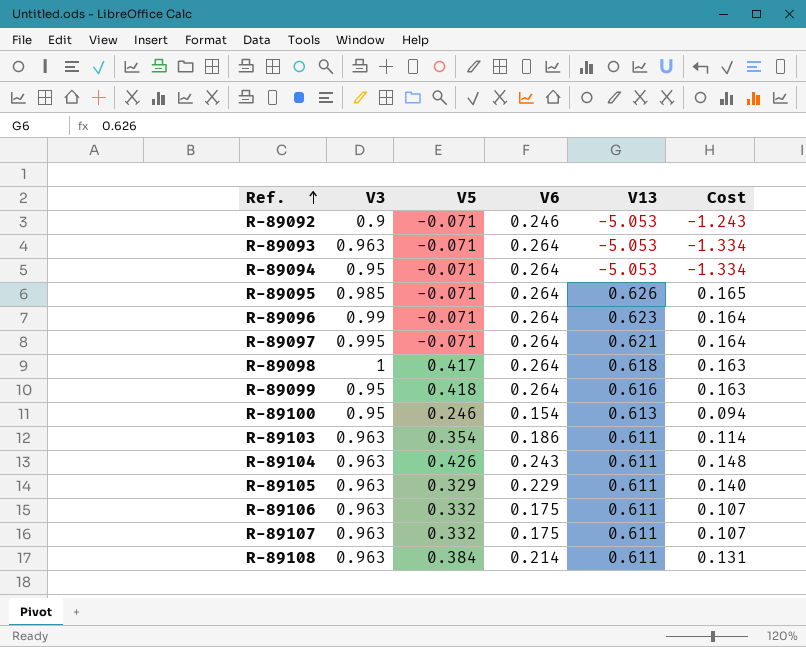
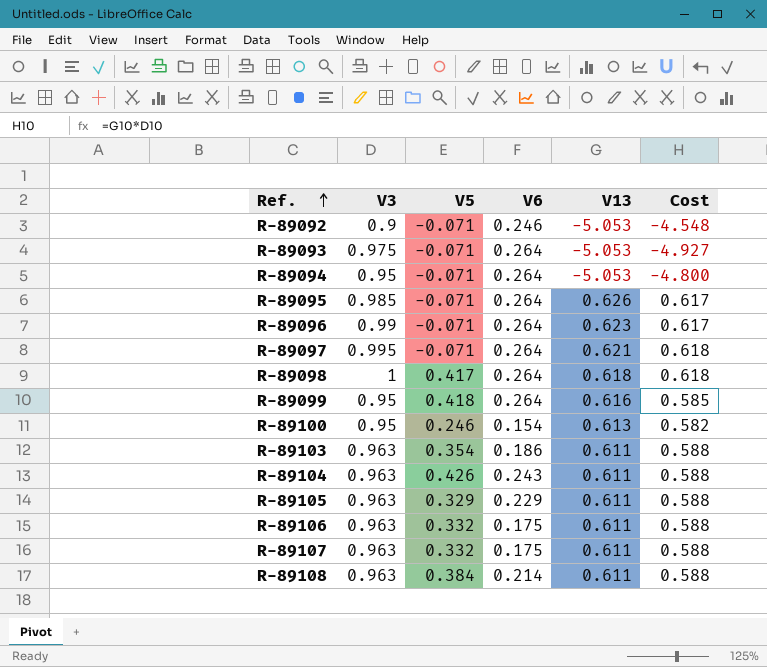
column Cost | formula: [V6] * [V13] -> [V3] * [V13]
R-89093 | V3: 0.963 -> 0.975

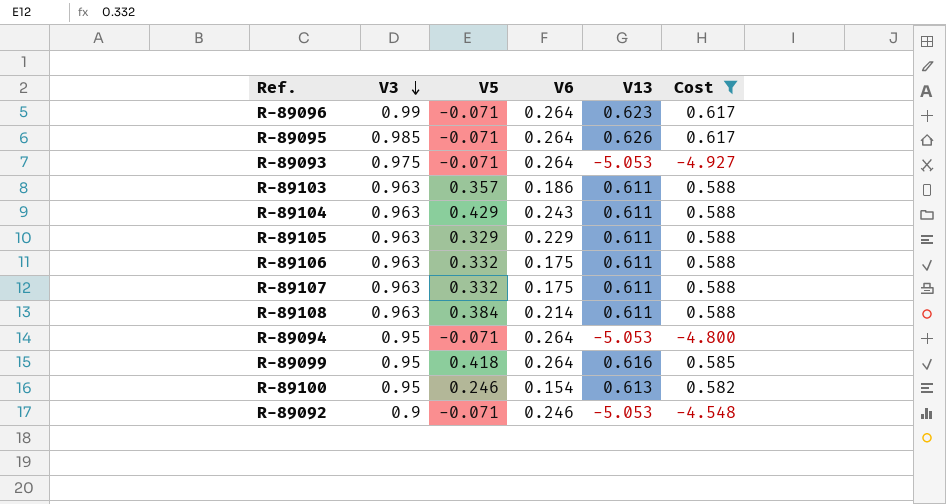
filter: none -> Cost != 0.618
row order: Ref. ascending -> V3 descending
R-89103 | V5: 0.354 -> 0.357
R-89104 | V5: 0.426 -> 0.429

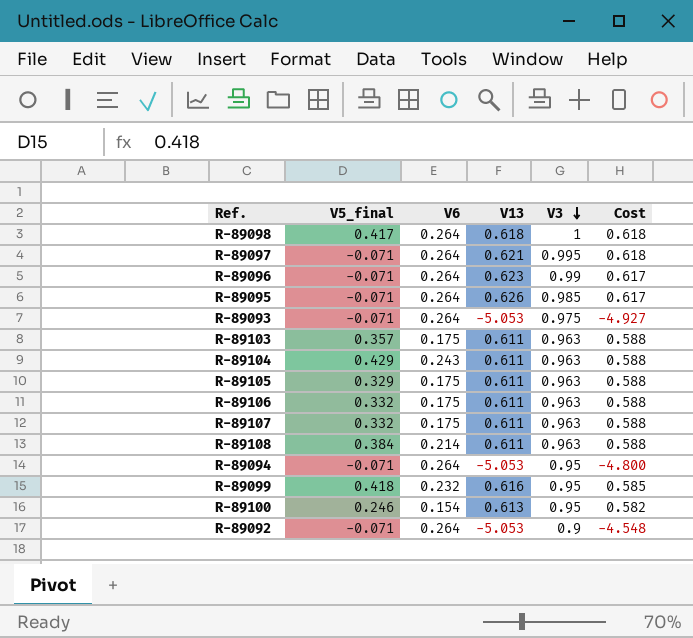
filter: Cost != 0.618 -> none
column name: V5 -> V5_final
column V3 | position: 2 -> 5
R-89103 | V6: 0.186 -> 0.175
R-89105 | V6: 0.229 -> 0.175
R-89099 | V6: 0.264 -> 0.232
R-89092 | V6: 0.246 -> 0.264

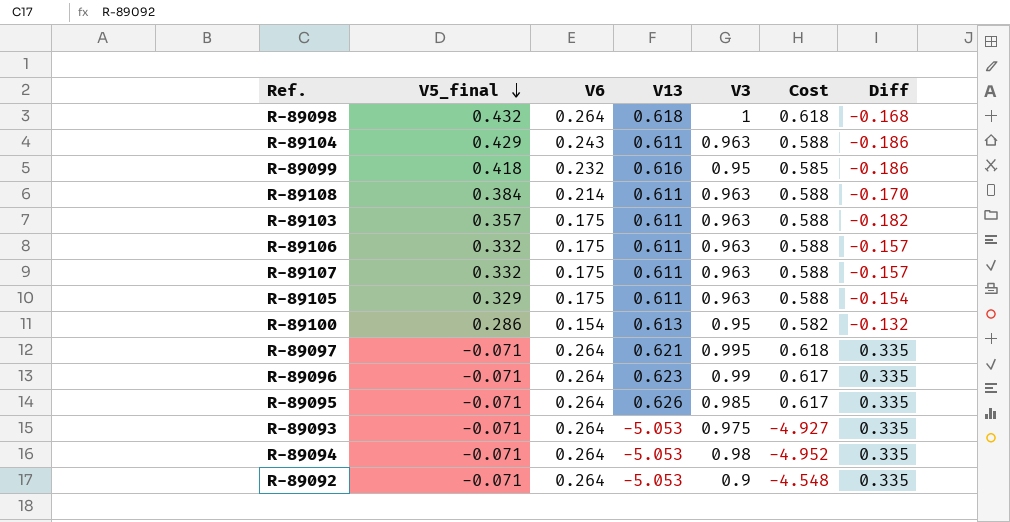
row order: V3 descending -> V5_final descending
column Diff | formula: none -> [V6] - [V5_final]
R-89098 | V5_final: 0.417 -> 0.432
R-89100 | V5_final: 0.246 -> 0.286
R-89094 | V3: 0.95 -> 0.98
R-89094 | Cost: -4.800 -> -4.952

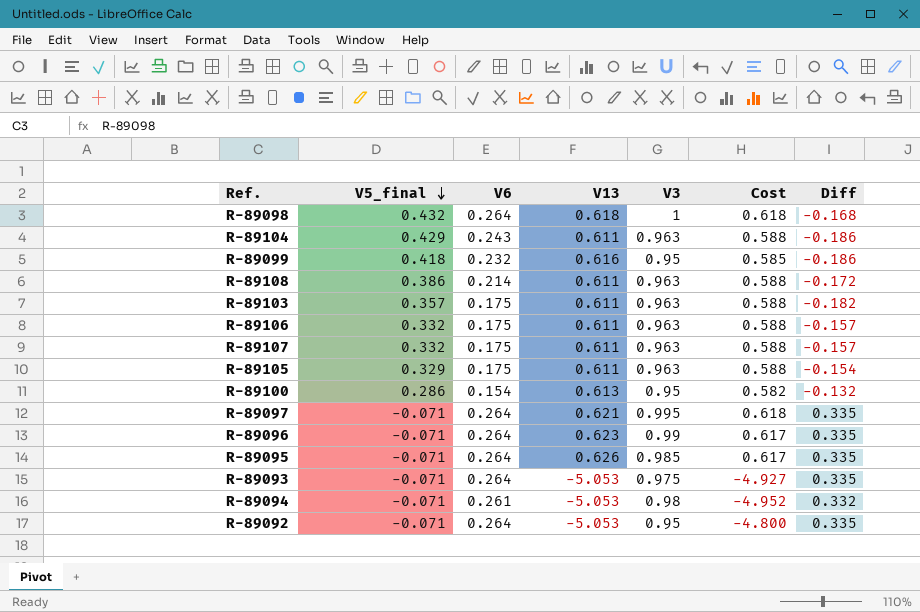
R-89108 | V5_final: 0.384 -> 0.386
R-89108 | Diff: -0.170 -> -0.172
R-89094 | V6: 0.264 -> 0.261
R-89094 | Diff: 0.335 -> 0.332
R-89092 | V3: 0.9 -> 0.95
R-89092 | Cost: -4.548 -> -4.800

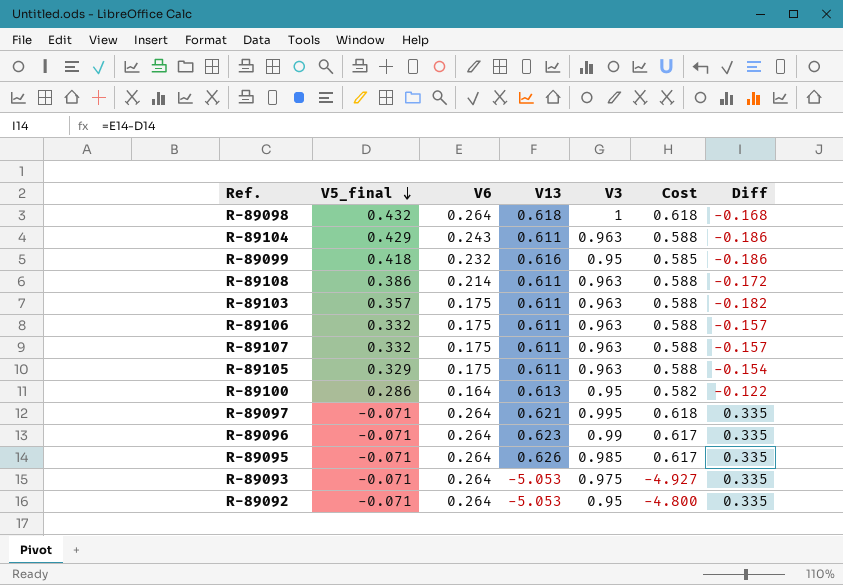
row R-89094: -0.071 | 0.261 | -5.053 | 0.98 | -4.952 | 0.332 -> none
R-89100 | V6: 0.154 -> 0.164
R-89100 | Diff: -0.132 -> -0.122

